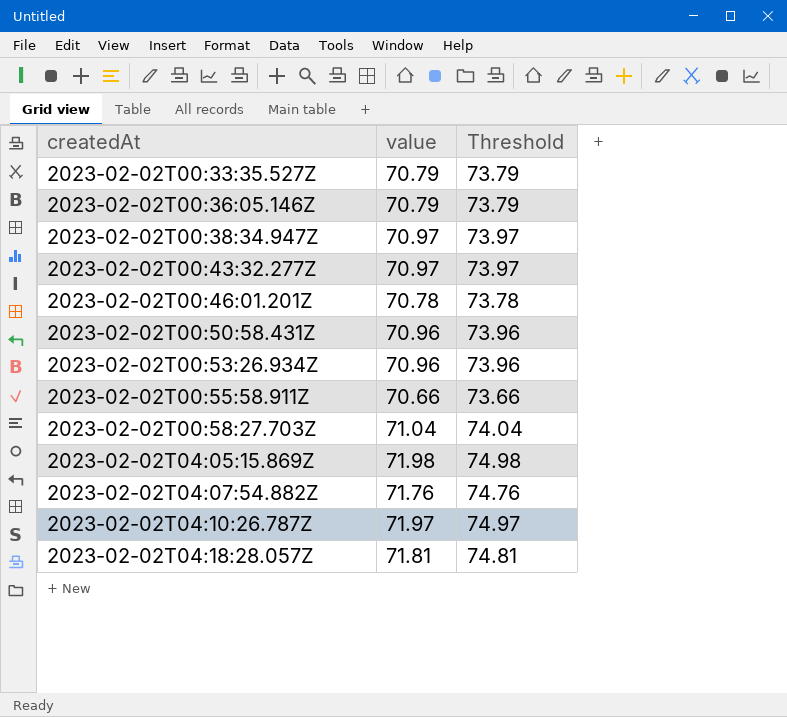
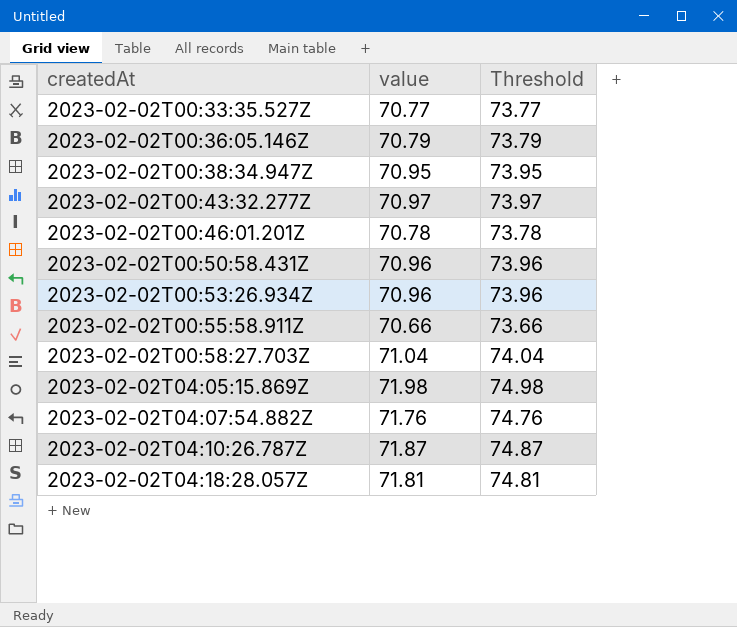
2023-02-02T00:33:35.527Z | value: 70.79 -> 70.77
2023-02-02T00:33:35.527Z | Threshold: 73.79 -> 73.77
2023-02-02T00:38:34.947Z | value: 70.97 -> 70.95
2023-02-02T00:38:34.947Z | Threshold: 73.97 -> 73.95
2023-02-02T04:10:26.787Z | value: 71.97 -> 71.87
2023-02-02T04:10:26.787Z | Threshold: 74.97 -> 74.87

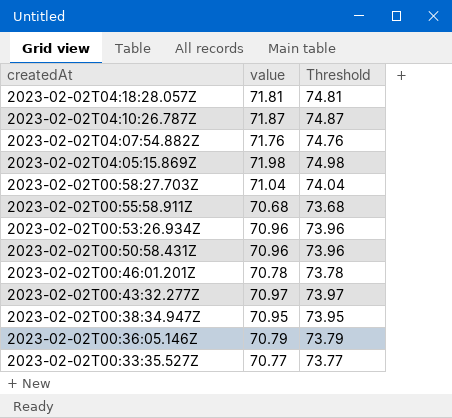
row order: createdAt ascending -> createdAt descending
2023-02-02T00:55:58.911Z | value: 70.66 -> 70.68
2023-02-02T00:55:58.911Z | Threshold: 73.66 -> 73.68

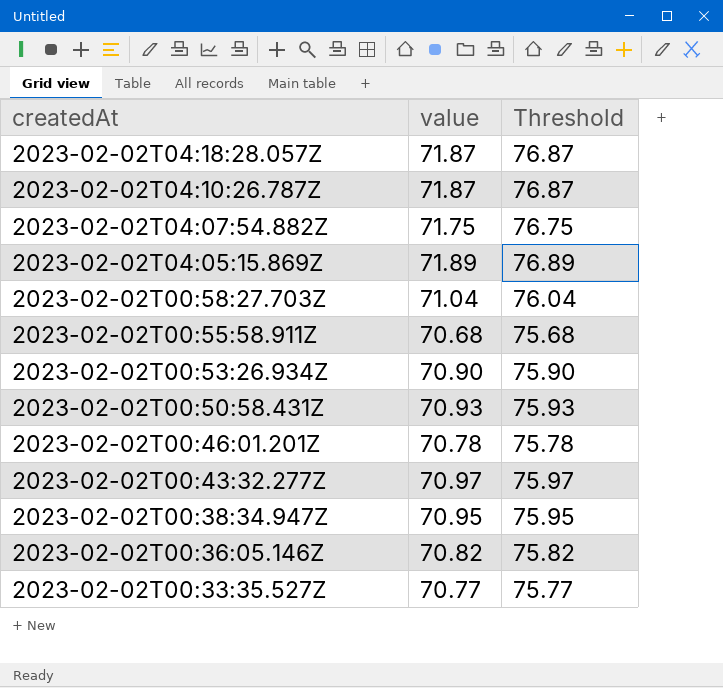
column Threshold | formula: [value] + 3 -> [value] + 5
2023-02-02T04:18:28.057Z | value: 71.81 -> 71.87
2023-02-02T04:07:54.882Z | value: 71.76 -> 71.75
2023-02-02T04:05:15.869Z | value: 71.98 -> 71.89
2023-02-02T00:53:26.934Z | value: 70.96 -> 70.90
2023-02-02T00:50:58.431Z | value: 70.96 -> 70.93
2023-02-02T00:36:05.146Z | value: 70.79 -> 70.82

